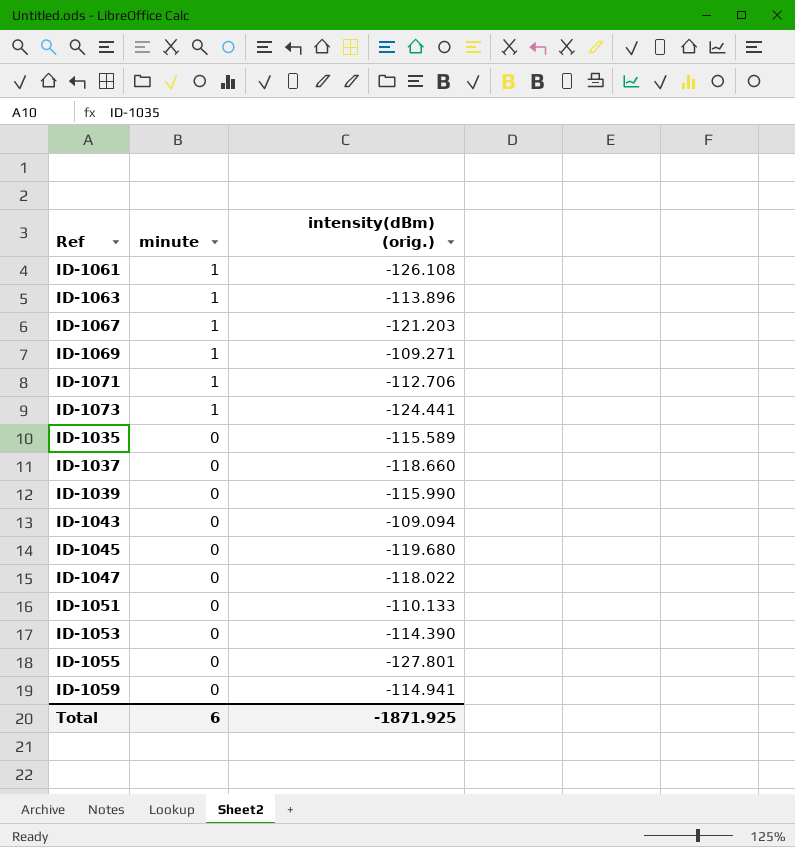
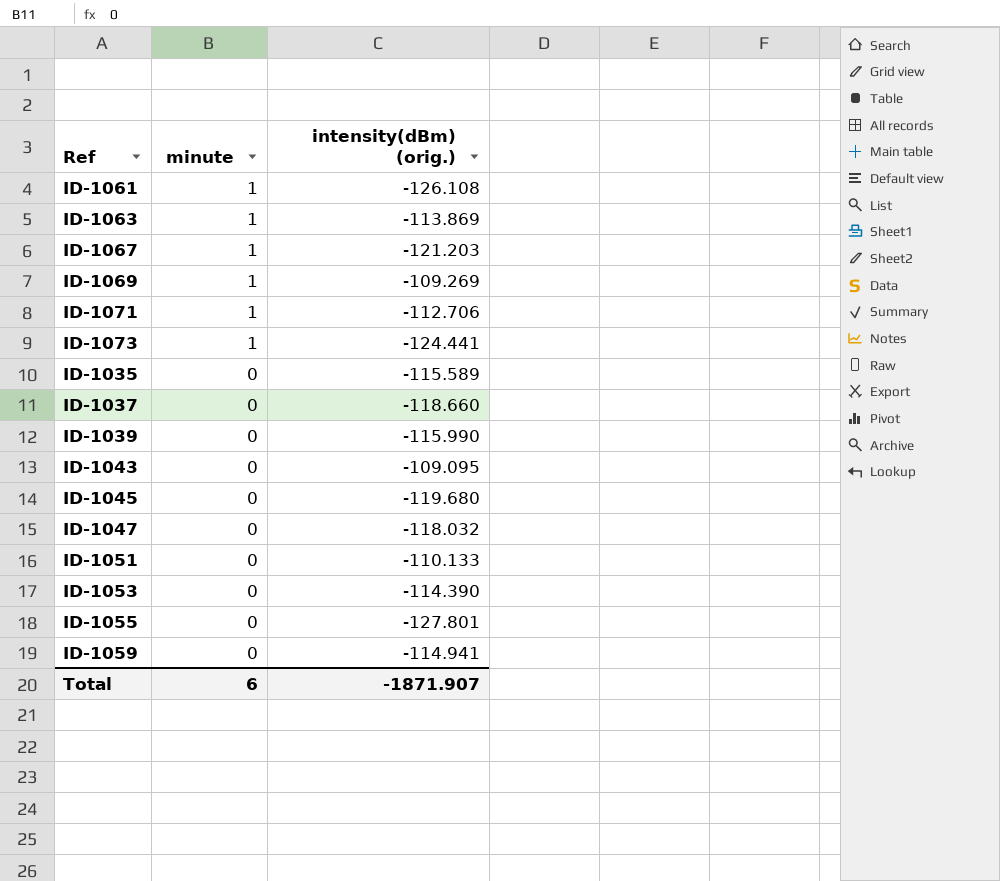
ID-1063 | intensity(dBm) (orig.): -113.896 -> -113.869
ID-1069 | intensity(dBm) (orig.): -109.271 -> -109.269
ID-1043 | intensity(dBm) (orig.): -109.094 -> -109.095
ID-1047 | intensity(dBm) (orig.): -118.022 -> -118.032
Total | intensity(dBm) (orig.): -1871.925 -> -1871.907

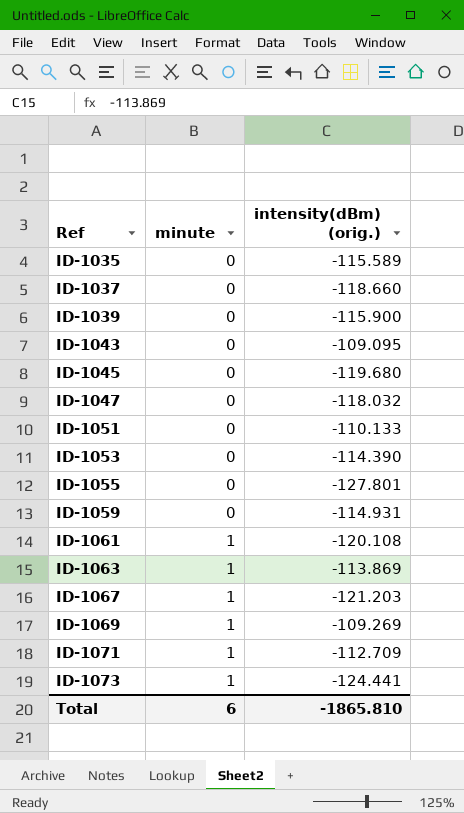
row order: minute descending -> Ref ascending
ID-1039 | intensity(dBm) (orig.): -115.990 -> -115.900
ID-1059 | intensity(dBm) (orig.): -114.941 -> -114.931
ID-1061 | intensity(dBm) (orig.): -126.108 -> -120.108
ID-1071 | intensity(dBm) (orig.): -112.706 -> -112.709
Total | intensity(dBm) (orig.): -1871.907 -> -1865.810

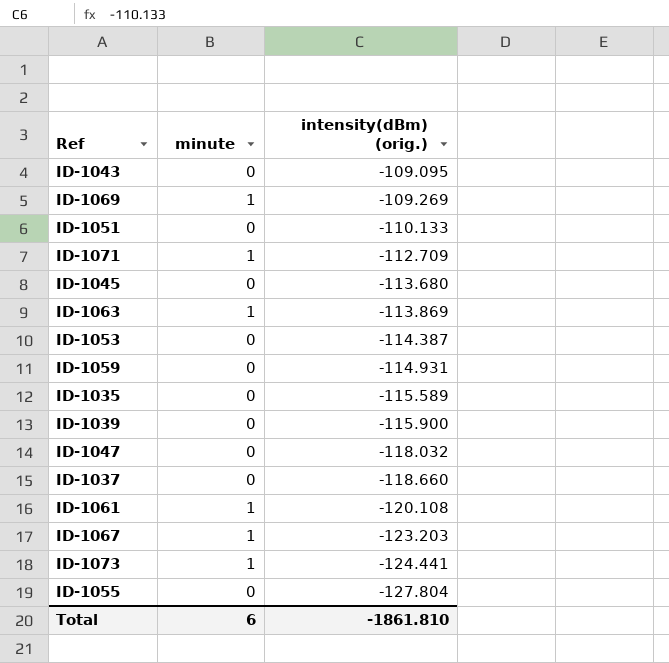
row order: Ref ascending -> intensity(dBm) (orig.) descending
ID-1045 | intensity(dBm) (orig.): -119.680 -> -113.680
ID-1053 | intensity(dBm) (orig.): -114.390 -> -114.387
ID-1067 | intensity(dBm) (orig.): -121.203 -> -123.203
ID-1055 | intensity(dBm) (orig.): -127.801 -> -127.804
Total | intensity(dBm) (orig.): -1865.810 -> -1861.810

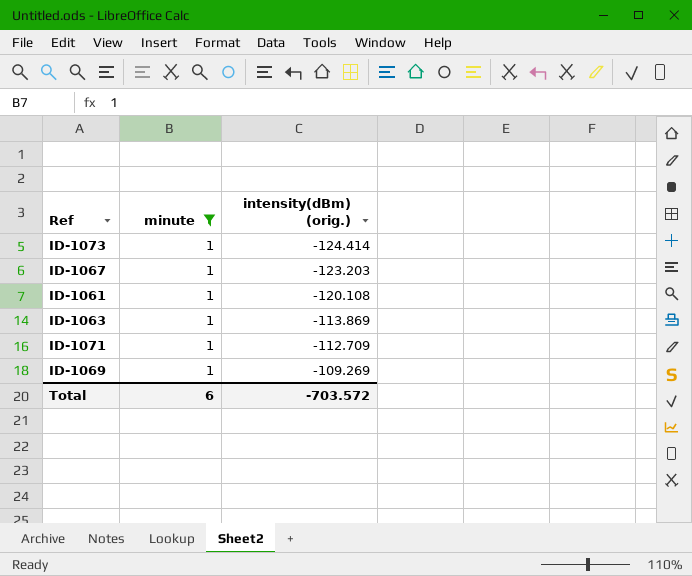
filter: none -> minute = 1
row order: intensity(dBm) (orig.) descending -> intensity(dBm) (orig.) ascending
ID-1073 | intensity(dBm) (orig.): -124.441 -> -124.414
Total | intensity(dBm) (orig.): -1861.810 -> -703.572

